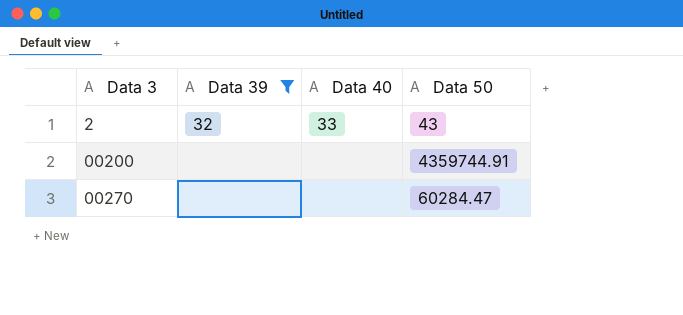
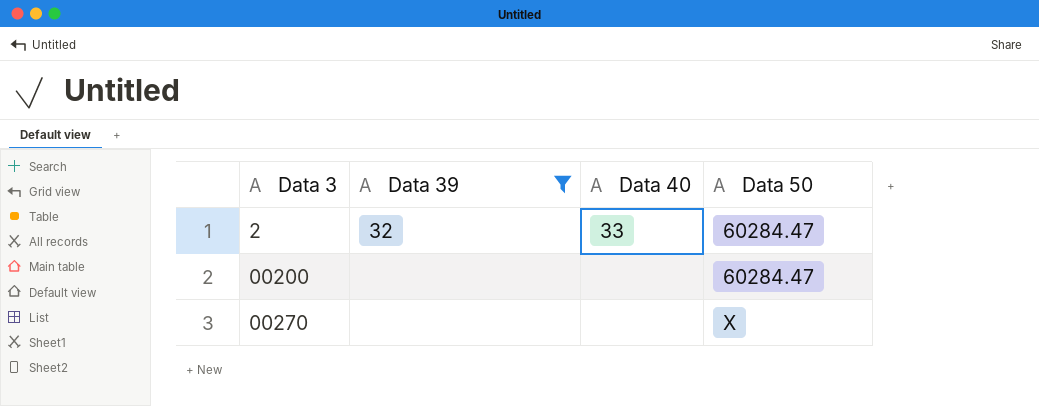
2 | Data 50: 43 -> 60284.47
00200 | Data 50: 4359744.91 -> 60284.47
00270 | Data 50: 60284.47 -> X

